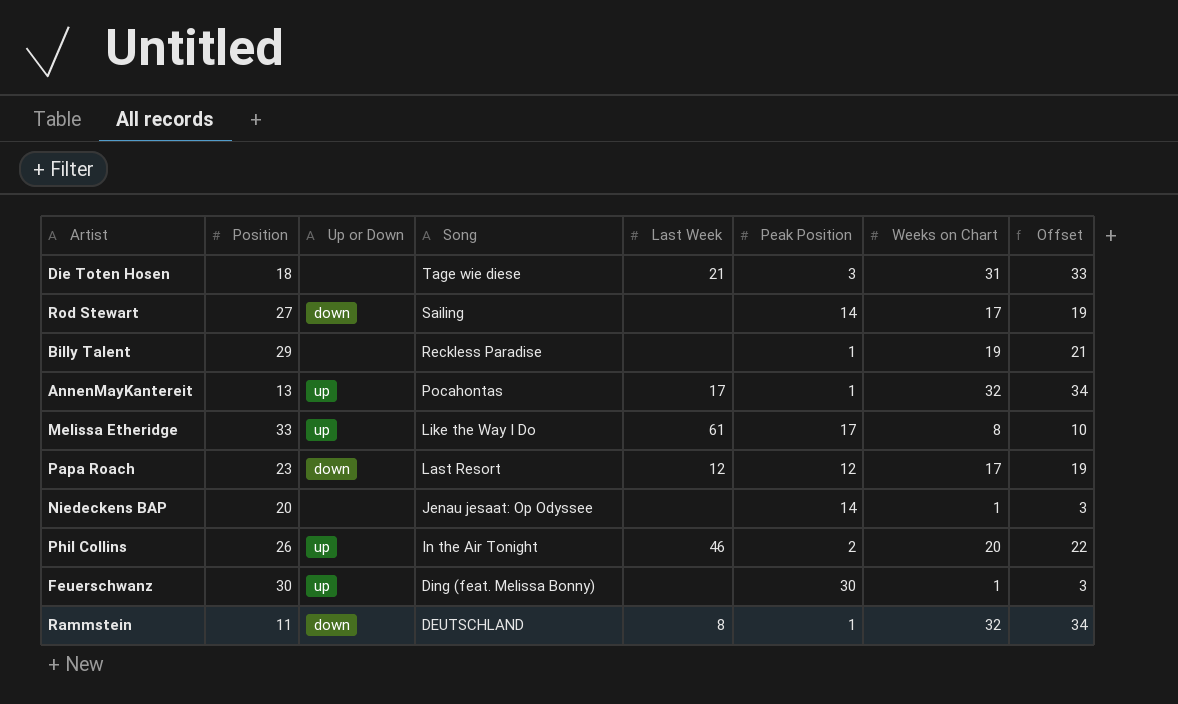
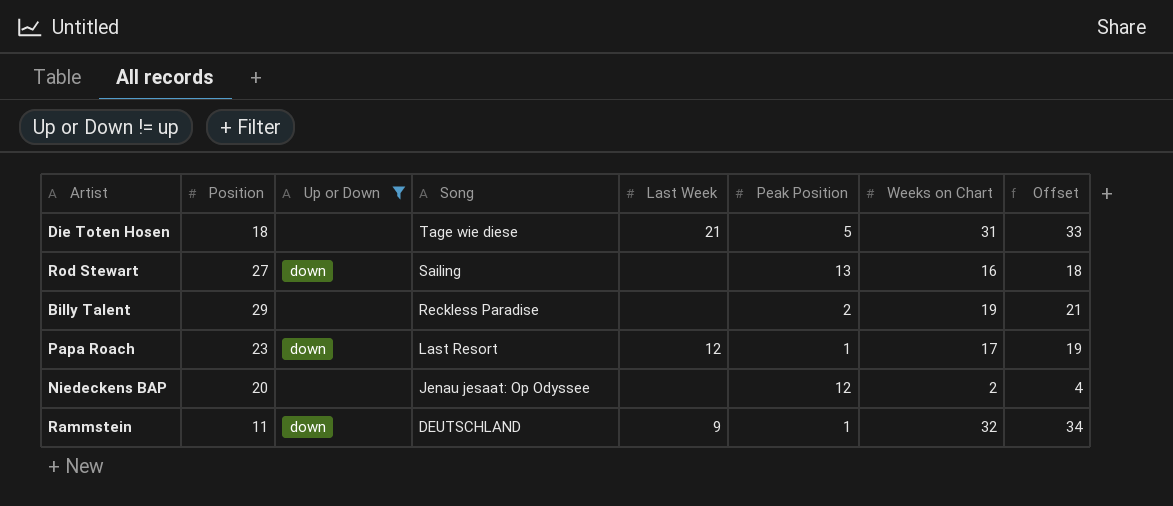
filter: none -> Up or Down != up
Die Toten Hosen | Peak Position: 3 -> 5
Rod Stewart | Peak Position: 14 -> 13
Rod Stewart | Weeks on Chart: 17 -> 16
Rod Stewart | Offset: 19 -> 18
Billy Talent | Peak Position: 1 -> 2
Papa Roach | Peak Position: 12 -> 1
Niedeckens BAP | Peak Position: 14 -> 12
Niedeckens BAP | Weeks on Chart: 1 -> 2
Niedeckens BAP | Offset: 3 -> 4
Rammstein | Last Week: 8 -> 9

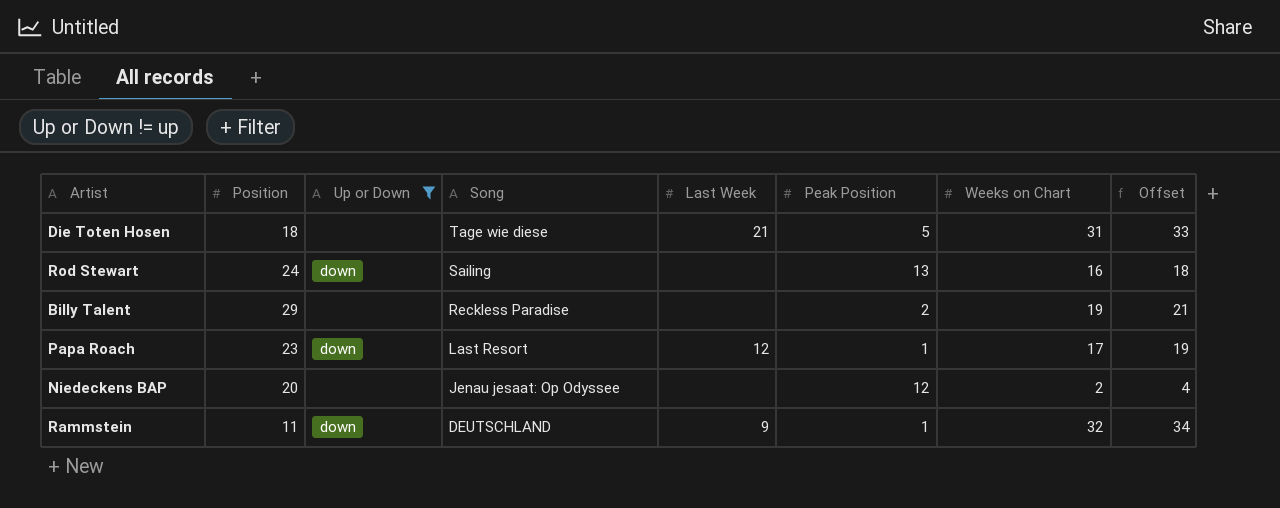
Rod Stewart | Position: 27 -> 24

